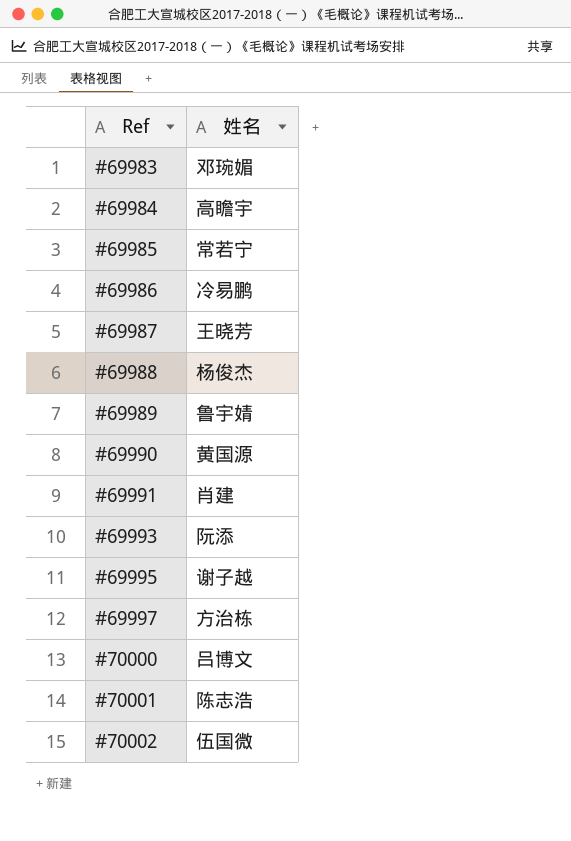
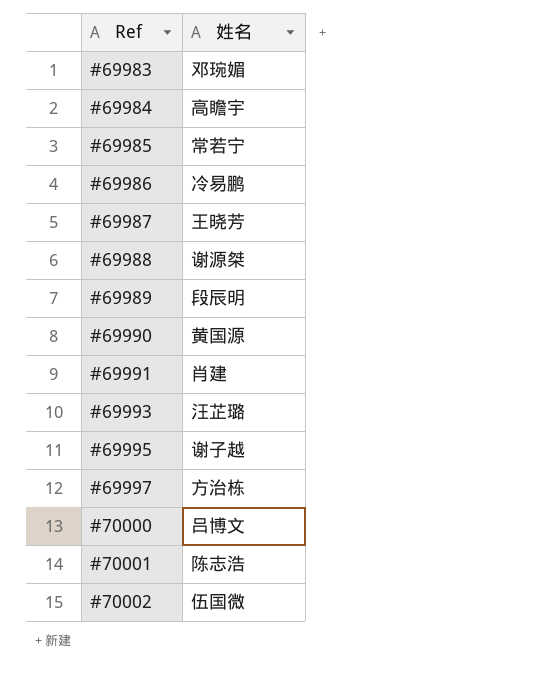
#69988 | 姓名: 杨俊杰 -> 谢源桀
#69989 | 姓名: 鲁宇婧 -> 段辰明
#69993 | 姓名: 阮添 -> 汪芷璐

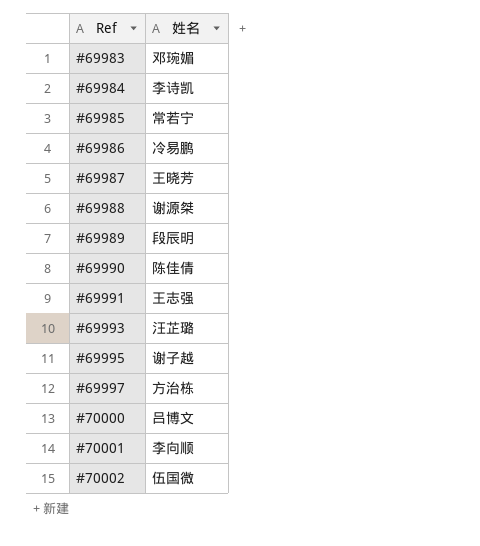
#69984 | 姓名: 高瞻宇 -> 李诗凯
#69990 | 姓名: 黄国源 -> 陈佳倩
#69991 | 姓名: 肖建 -> 王志强
#70001 | 姓名: 陈志浩 -> 李向顺

